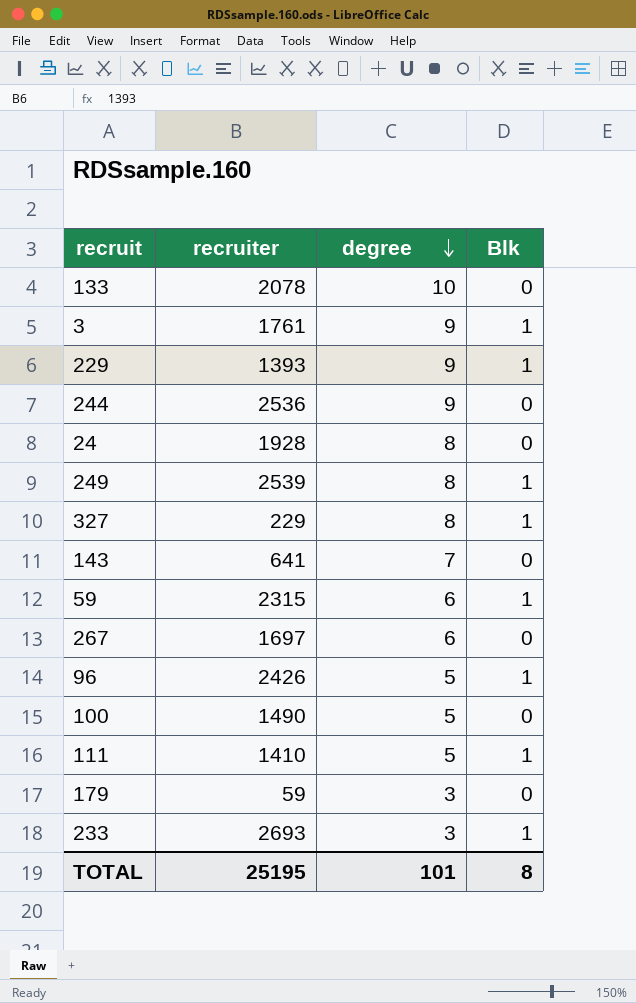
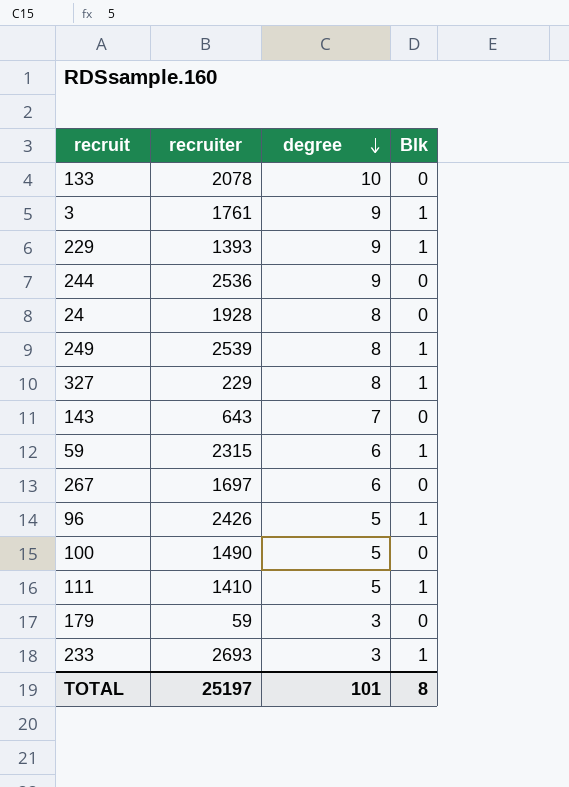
143 | recruiter: 641 -> 643
TOTAL | recruiter: 25195 -> 25197

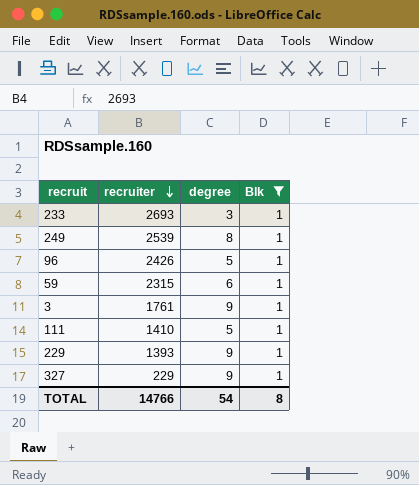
filter: none -> Blk = 1
row order: degree descending -> recruiter descending
327 | degree: 8 -> 9
TOTAL | recruiter: 25197 -> 14766
TOTAL | degree: 101 -> 54

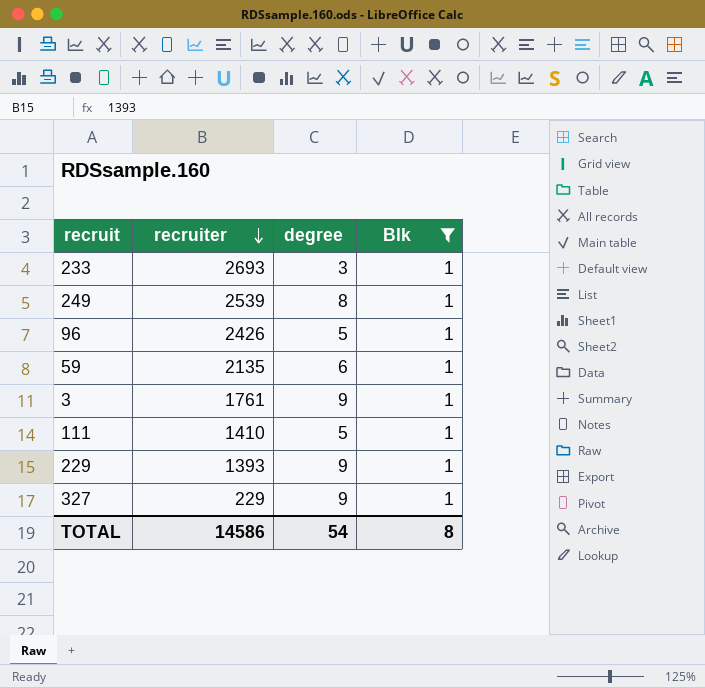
59 | recruiter: 2315 -> 2135
TOTAL | recruiter: 14766 -> 14586

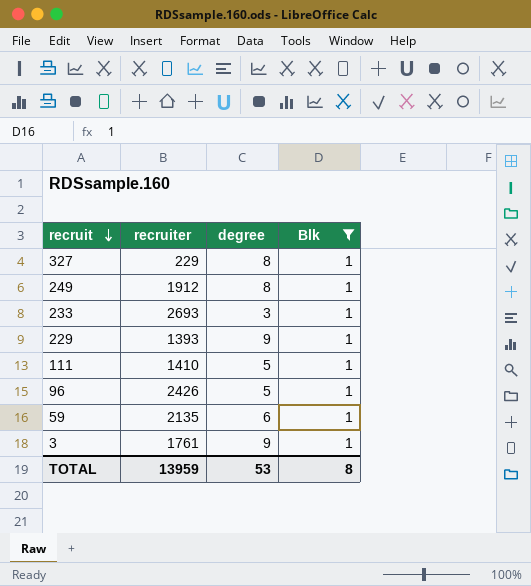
row order: recruiter descending -> recruit descending
327 | degree: 9 -> 8
249 | recruiter: 2539 -> 1912
TOTAL | recruiter: 14586 -> 13959
TOTAL | degree: 54 -> 53

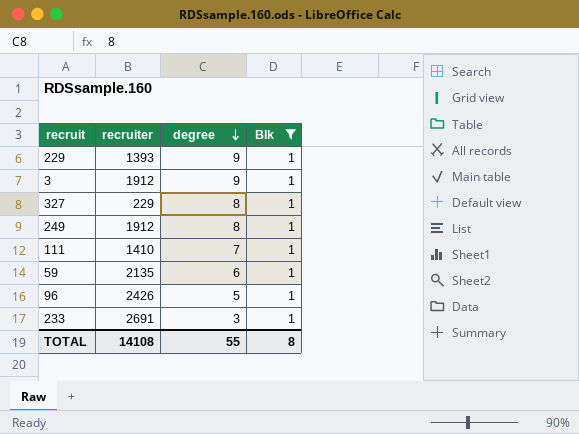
row order: recruit descending -> degree descending
3 | recruiter: 1761 -> 1912
111 | degree: 5 -> 7
233 | recruiter: 2693 -> 2691
TOTAL | recruiter: 13959 -> 14108
TOTAL | degree: 53 -> 55

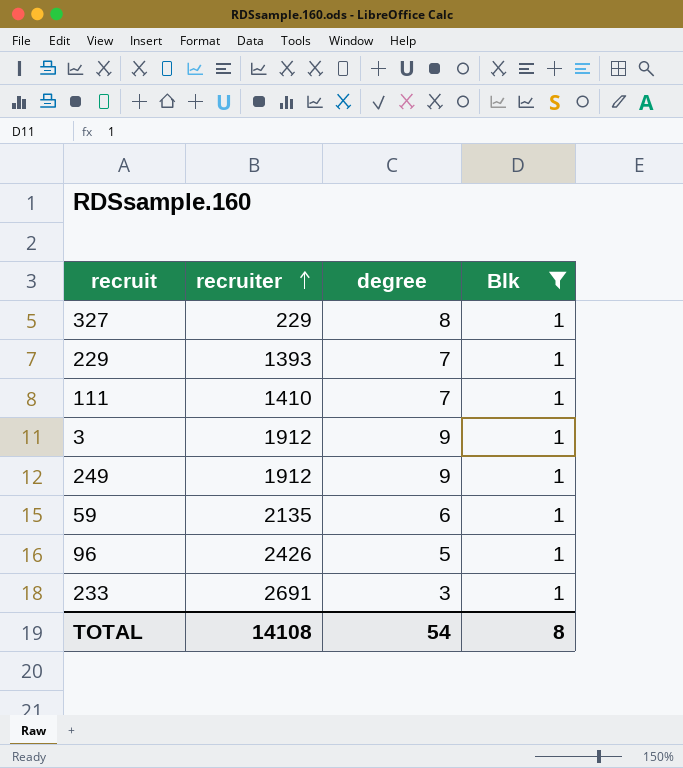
row order: degree descending -> recruiter ascending
229 | degree: 9 -> 7
249 | degree: 8 -> 9
TOTAL | degree: 55 -> 54

